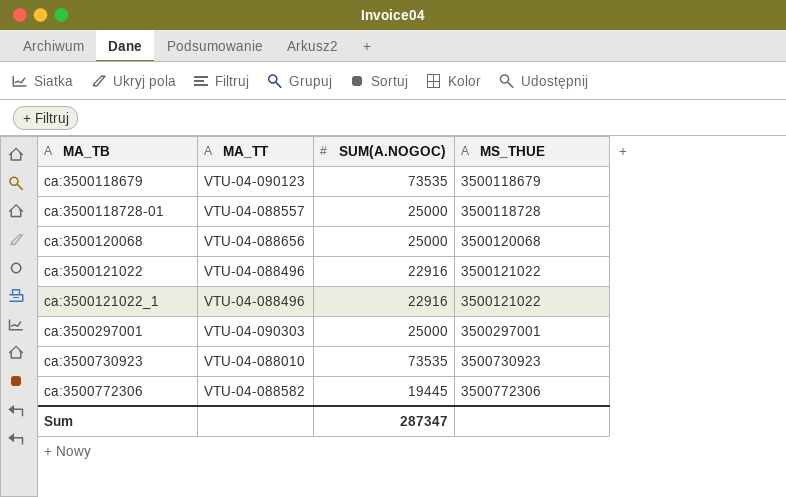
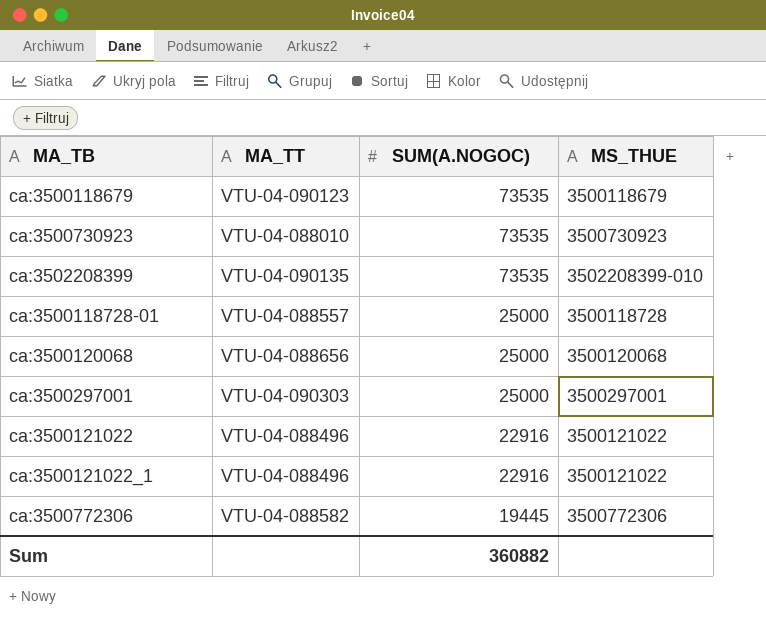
row order: MA_TB ascending -> SUM(A.NOGOC) descending
row ca:3502208399: none -> VTU-04-090135 | 73535 | 3502208399-010
Sum | SUM(A.NOGOC): 287347 -> 360882

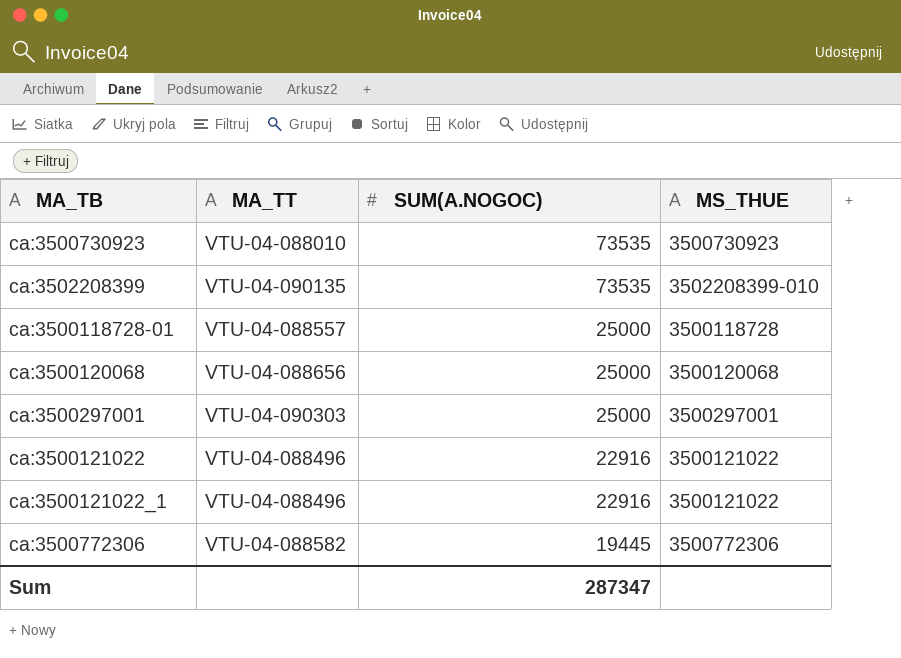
row ca:3500118679: VTU-04-090123 | 73535 | 3500118679 -> none
Sum | SUM(A.NOGOC): 360882 -> 287347

